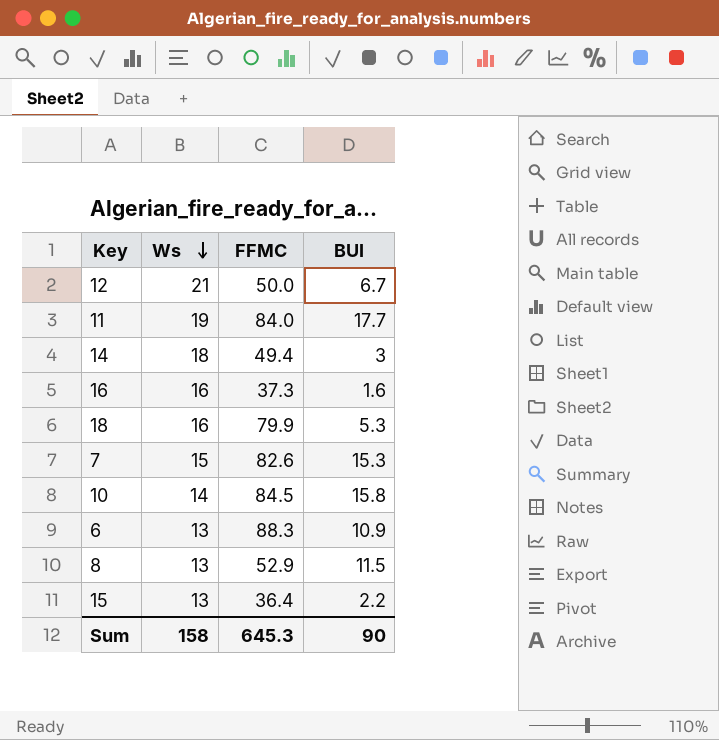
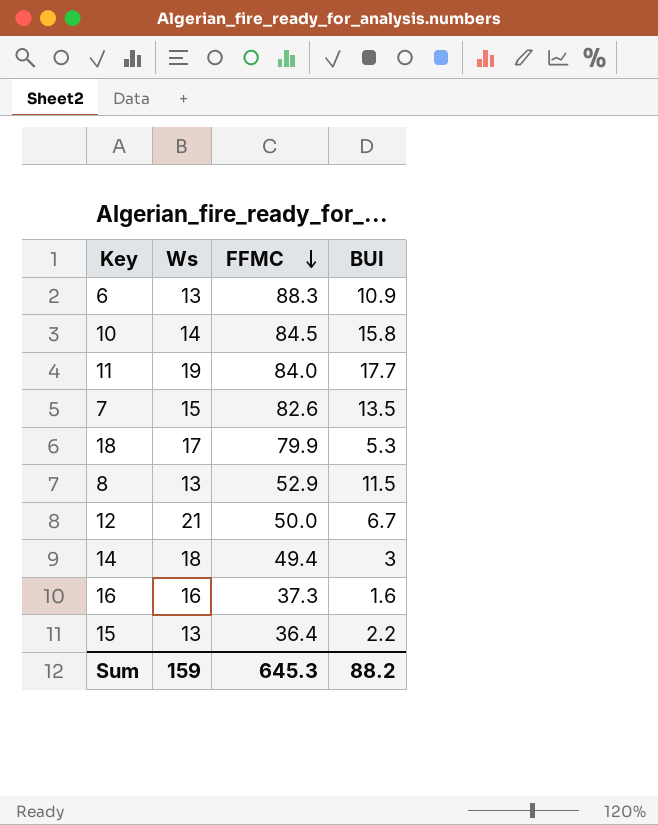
row order: Ws descending -> FFMC descending
7 | BUI: 15.3 -> 13.5
18 | Ws: 16 -> 17
Sum | Ws: 158 -> 159
Sum | BUI: 90 -> 88.2

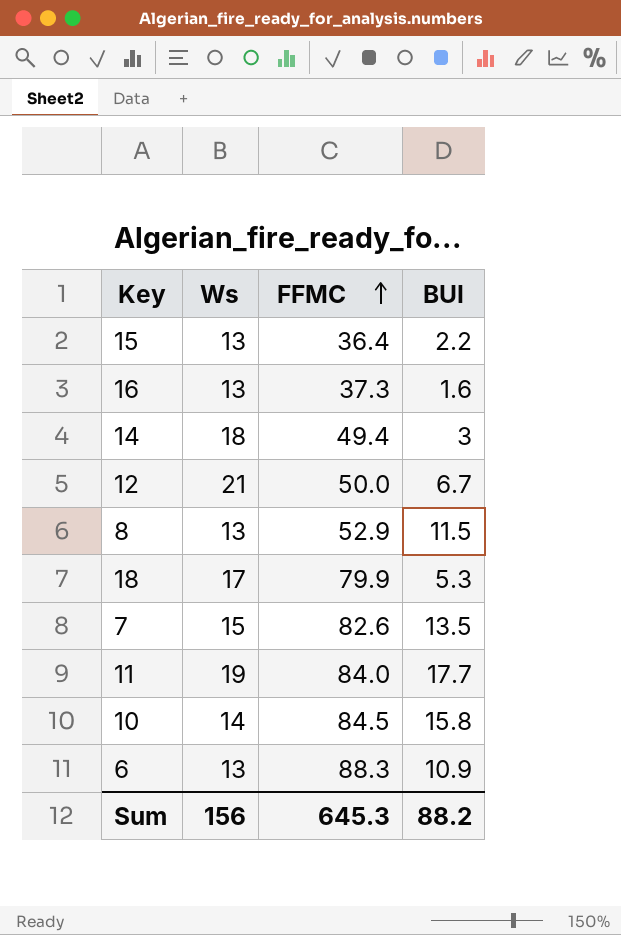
row order: FFMC descending -> FFMC ascending
16 | Ws: 16 -> 13
Sum | Ws: 159 -> 156

